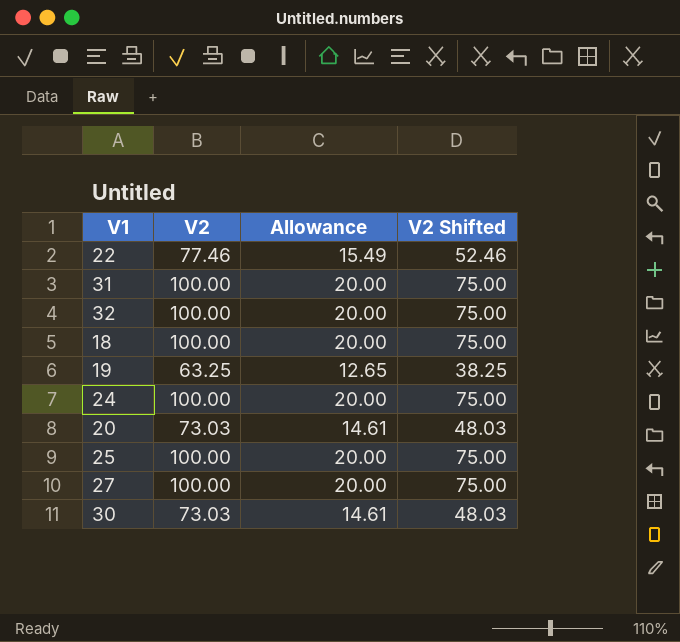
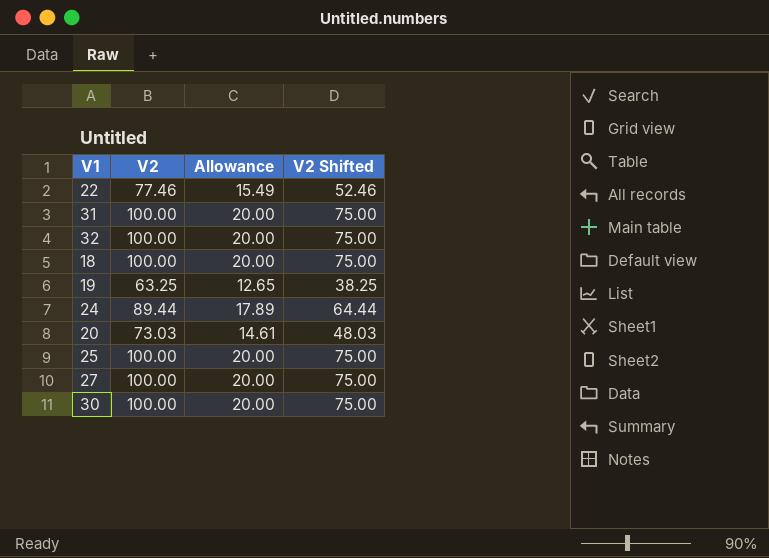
24 | V2: 100.00 -> 89.44
24 | Allowance: 20.00 -> 17.89
24 | V2 Shifted: 75.00 -> 64.44
30 | V2: 73.03 -> 100.00
30 | Allowance: 14.61 -> 20.00
30 | V2 Shifted: 48.03 -> 75.00

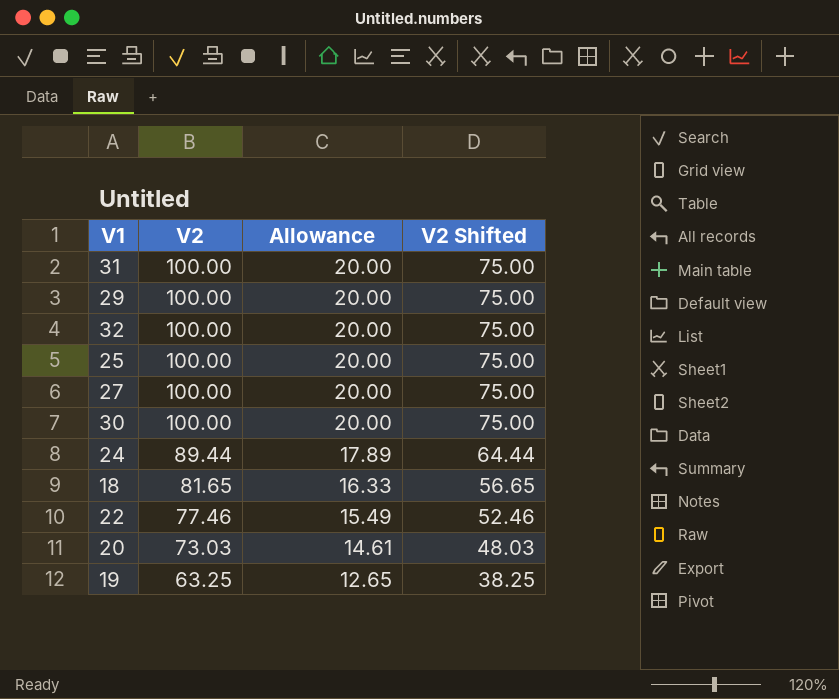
row order: none -> V2 descending
row 29: none -> 100.00 | 20.00 | 75.00
18 | V2: 100.00 -> 81.65
18 | Allowance: 20.00 -> 16.33
18 | V2 Shifted: 75.00 -> 56.65

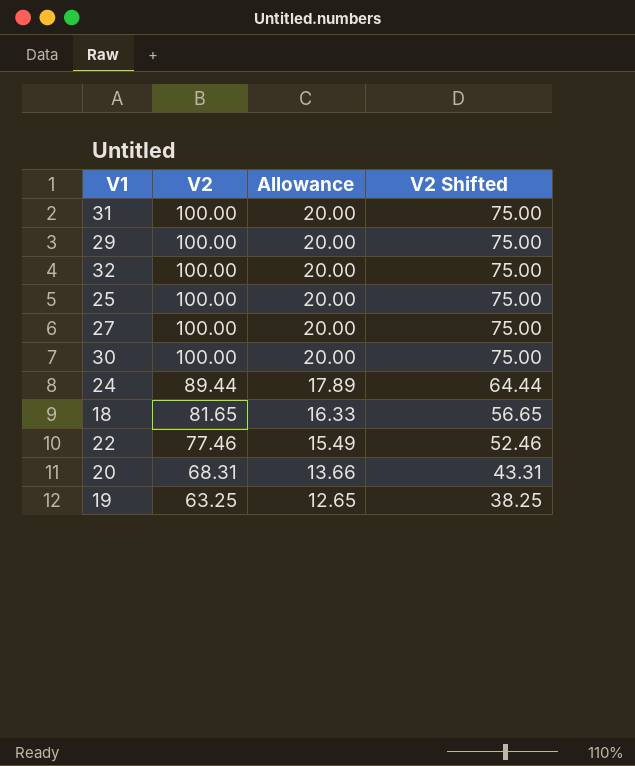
20 | V2: 73.03 -> 68.31
20 | Allowance: 14.61 -> 13.66
20 | V2 Shifted: 48.03 -> 43.31

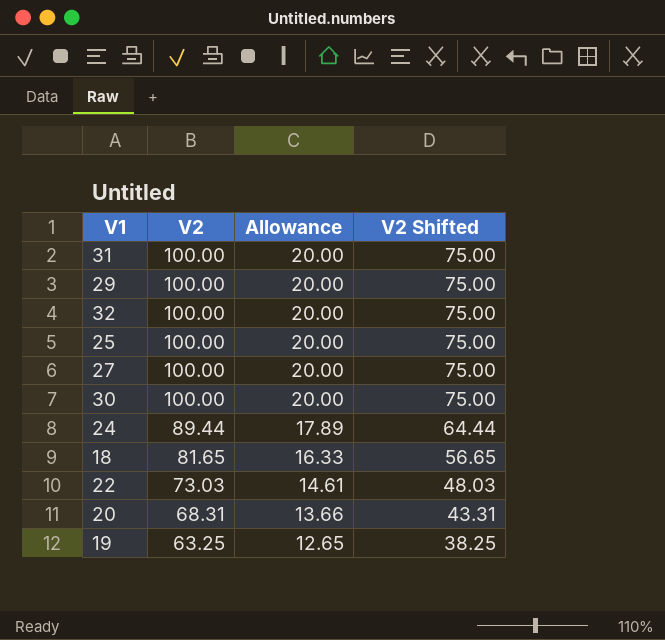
22 | V2: 77.46 -> 73.03
22 | Allowance: 15.49 -> 14.61
22 | V2 Shifted: 52.46 -> 48.03

